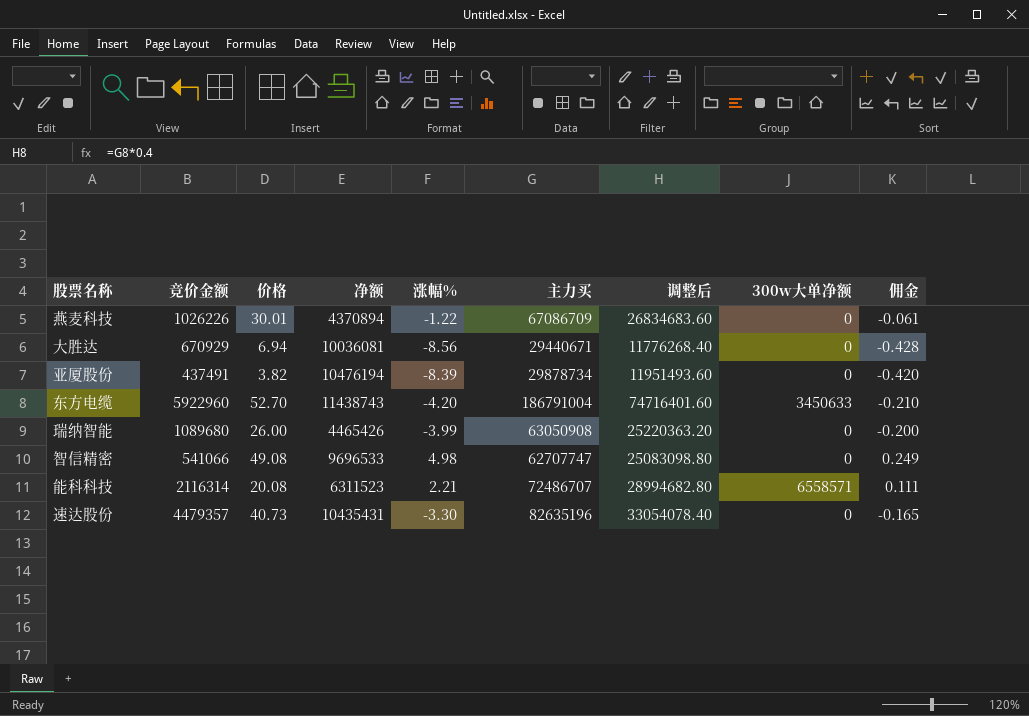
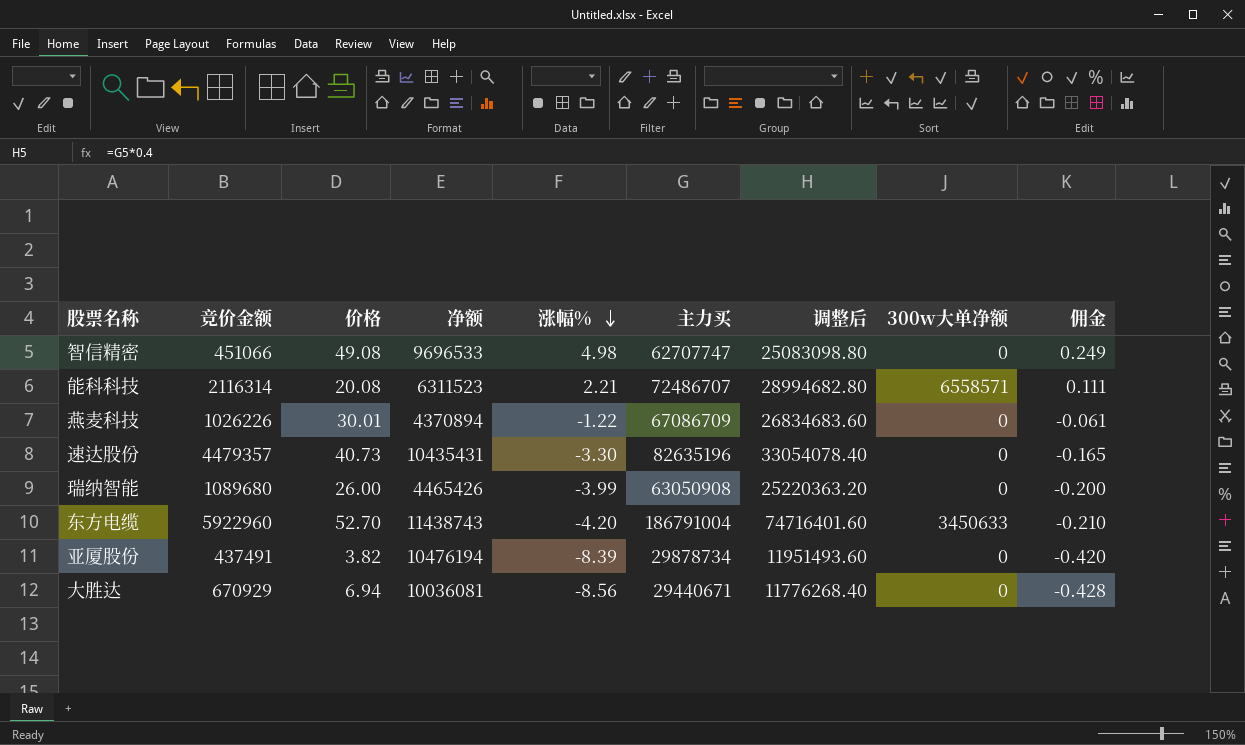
row order: none -> 涨幅% descending
智信精密 | 竞价金额: 541066 -> 451066

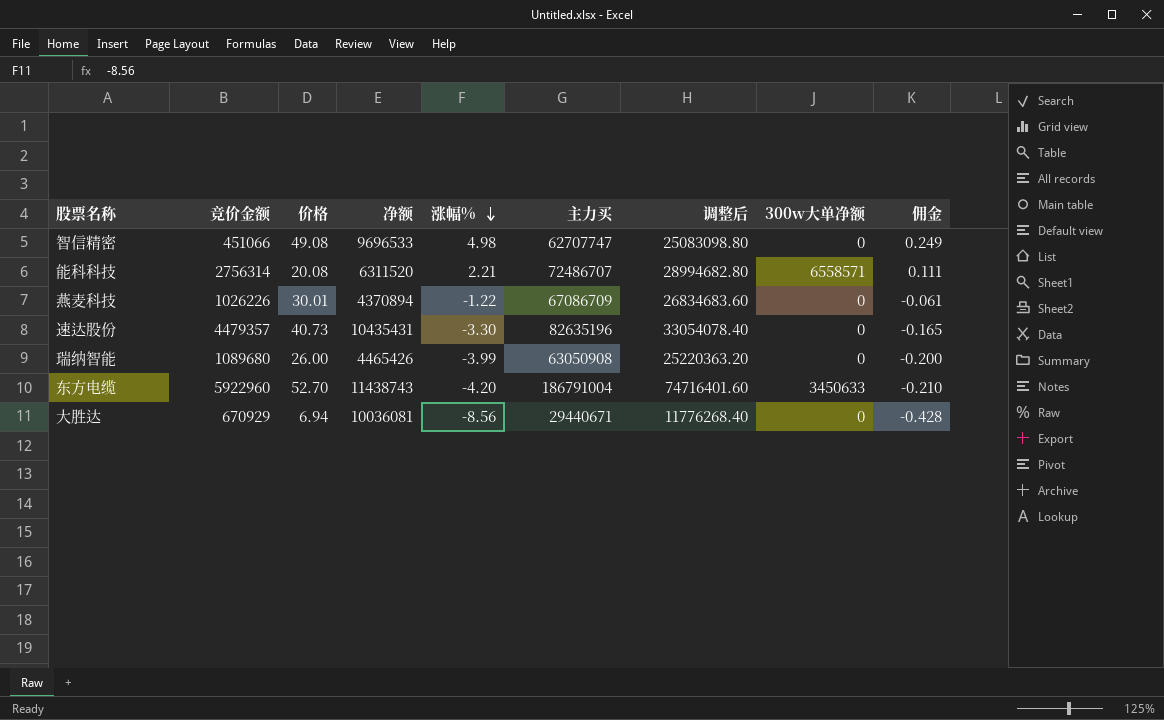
row 亚厦股份: 437491 | 3.82 | 10476194 | -8.39 | 29878734 | 11951493.60 | 0 | -0.420 -> none
能科科技 | 竞价金额: 2116314 -> 2756314
能科科技 | 净额: 6311523 -> 6311520

